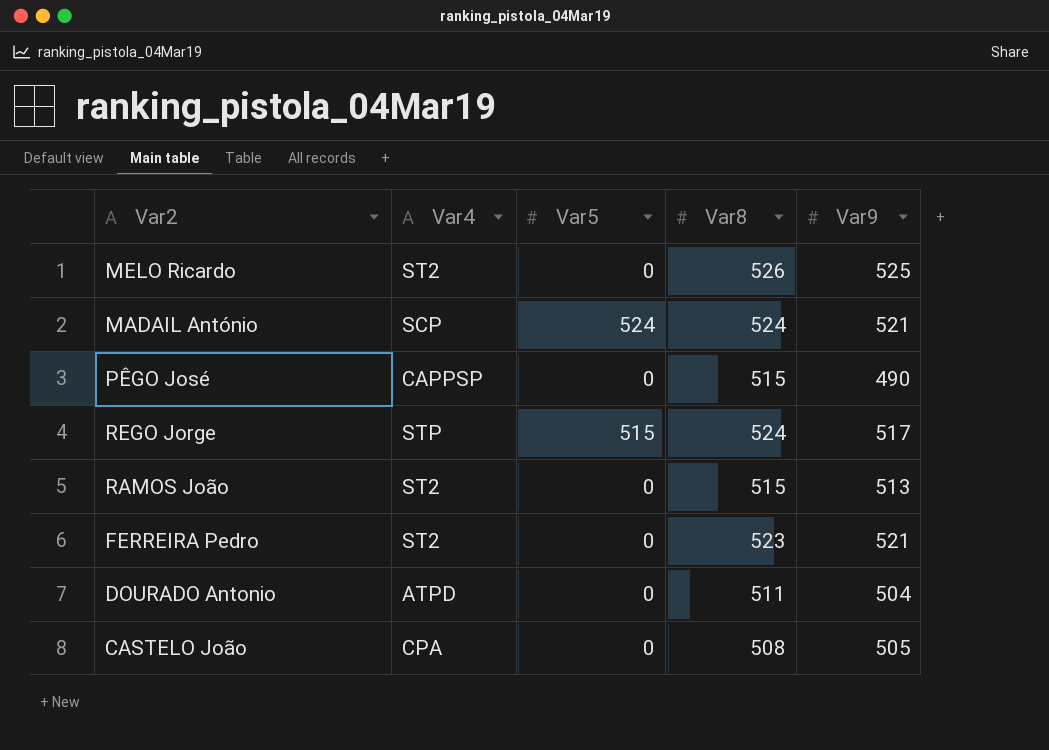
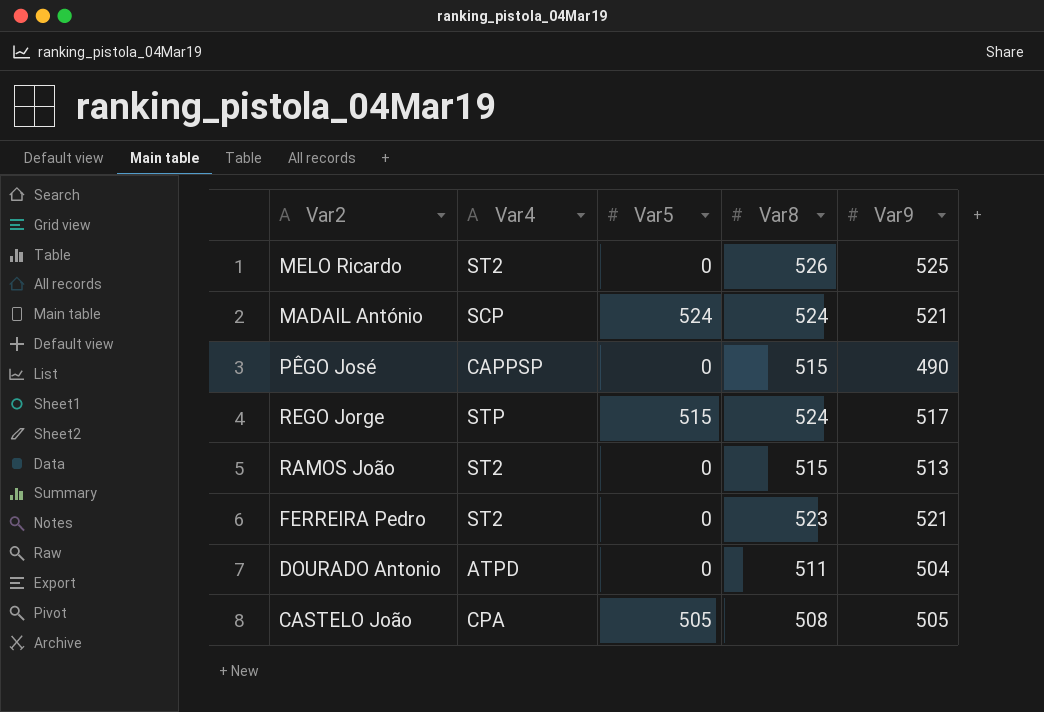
CASTELO João | Var5: 0 -> 505

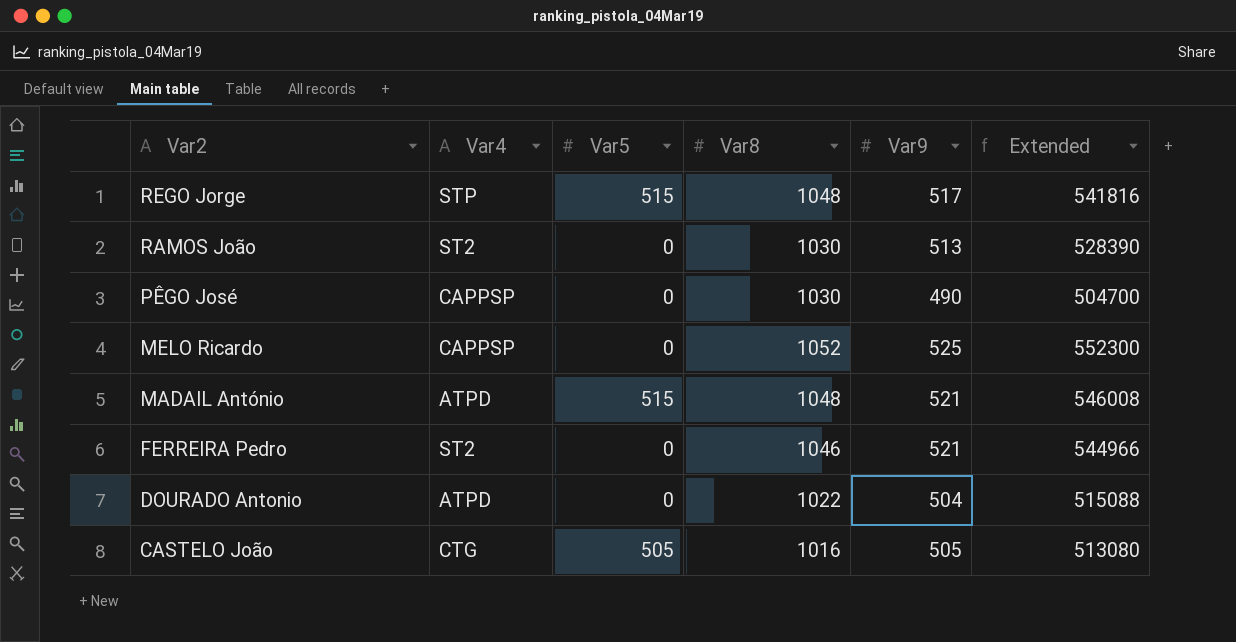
row order: none -> Var2 descending
column Extended | formula: none -> [Var8] * [Var9]
REGO Jorge | Var8: 524 -> 1048
RAMOS João | Var8: 515 -> 1030
PÊGO José | Var8: 515 -> 1030
MELO Ricardo | Var4: ST2 -> CAPPSP
MELO Ricardo | Var8: 526 -> 1052
MADAIL António | Var4: SCP -> ATPD
MADAIL António | Var5: 524 -> 515
MADAIL António | Var8: 524 -> 1048
FERREIRA Pedro | Var8: 523 -> 1046
DOURADO Antonio | Var8: 511 -> 1022
CASTELO João | Var4: CPA -> CTG
CASTELO João | Var8: 508 -> 1016

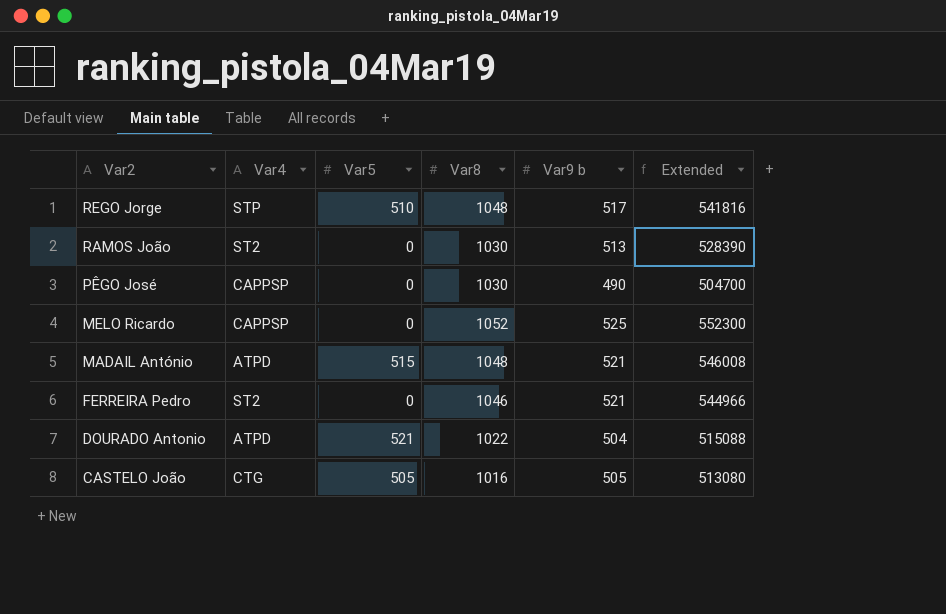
column name: Var9 -> Var9 b
REGO Jorge | Var5: 515 -> 510
DOURADO Antonio | Var5: 0 -> 521

